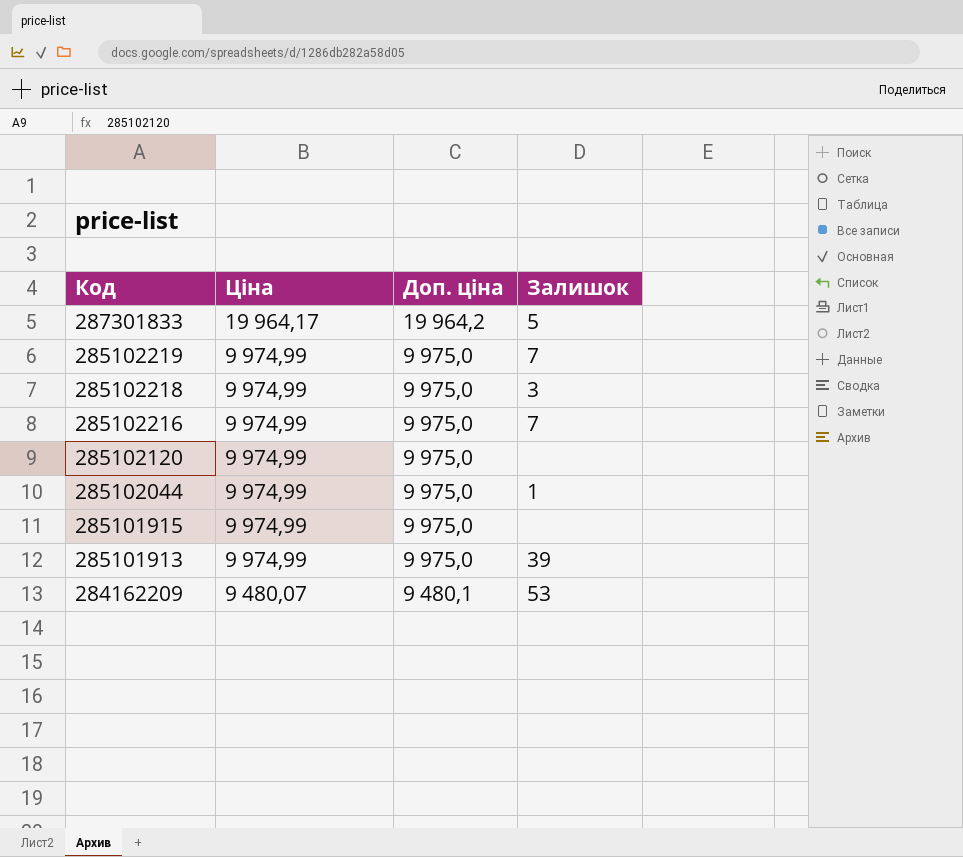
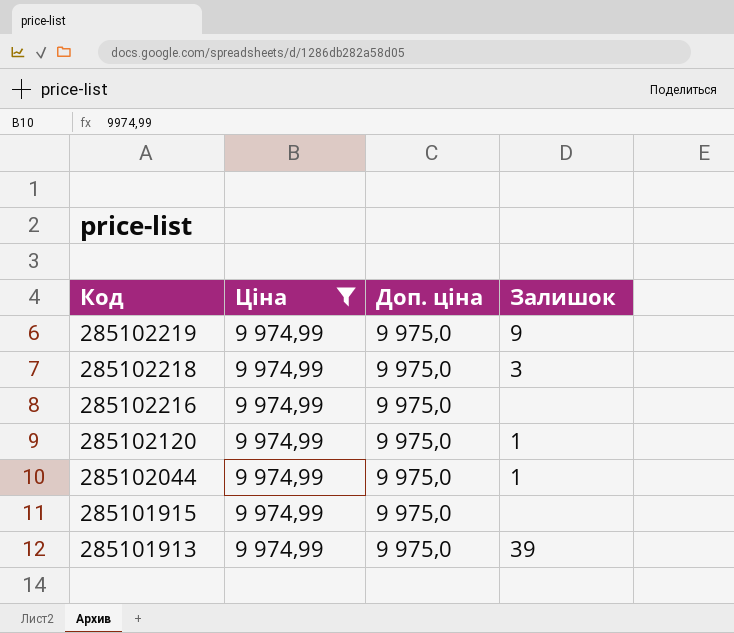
filter: none -> Ціна = 9 974,99
285102219 | Залишок: 7 -> 9
285102216 | Залишок: 7 -> none
285102120 | Залишок: none -> 1

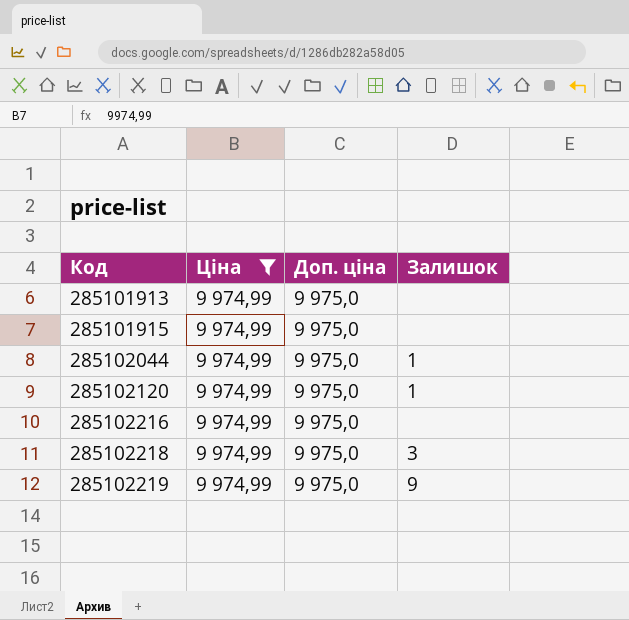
row order: Код descending -> Код ascending
285101913 | Залишок: 39 -> none

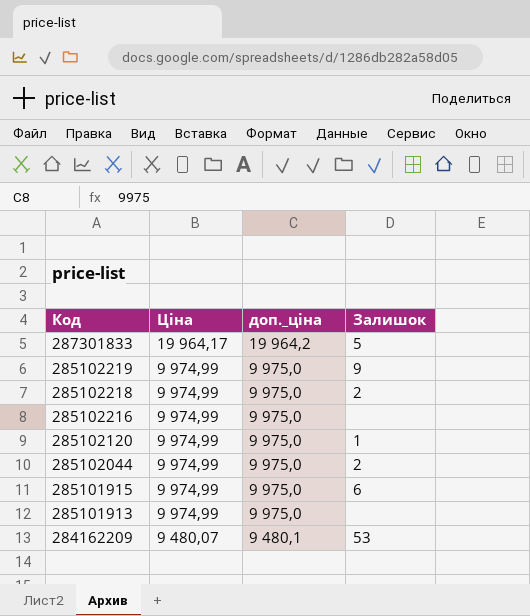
filter: Ціна = 9 974,99 -> none
row order: Код ascending -> Код descending
column name: Доп. ціна -> доп._ціна
285102218 | Залишок: 3 -> 2
285102044 | Залишок: 1 -> 2
285101915 | Залишок: none -> 6

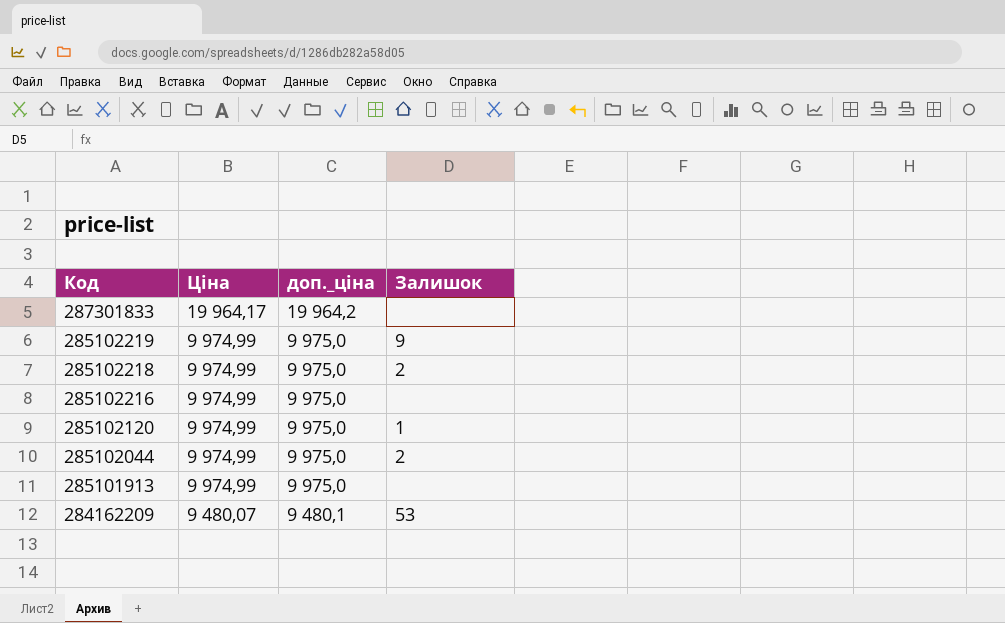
row 285101915: 9 974,99 | 9 975,0 | 6 -> none
287301833 | Залишок: 5 -> none

